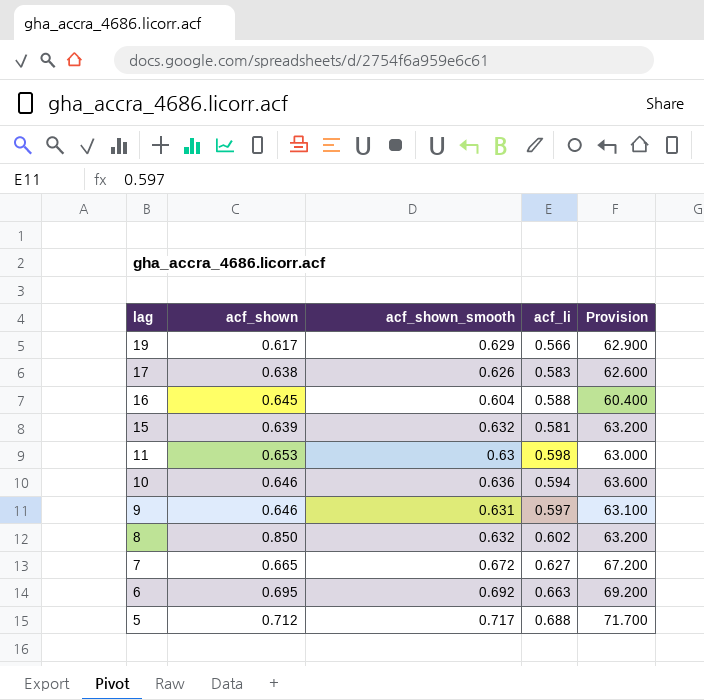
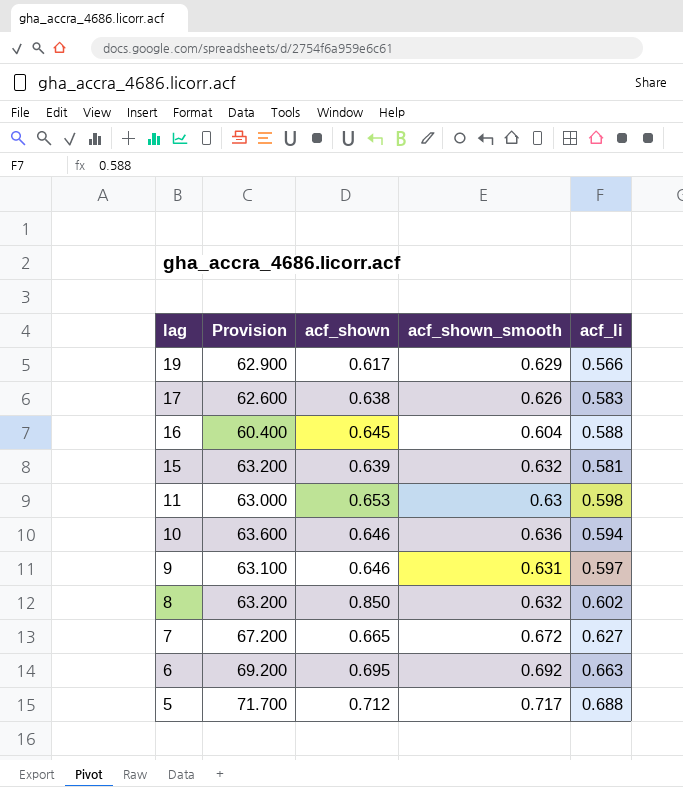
column Provision | position: 5 -> 2

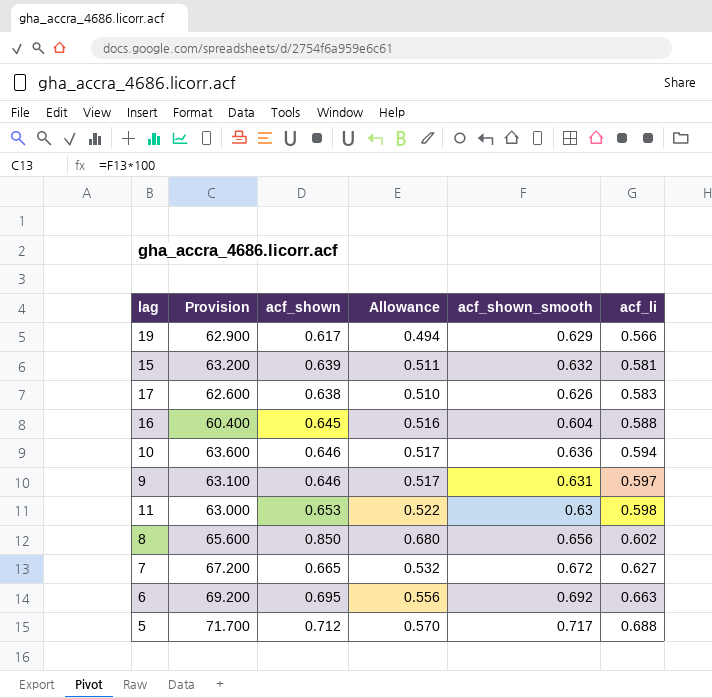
row order: lag descending -> acf_li ascending
column Allowance | formula: none -> [acf_shown] * 0.8
8 | Provision: 63.200 -> 65.600
8 | acf_shown_smooth: 0.632 -> 0.656

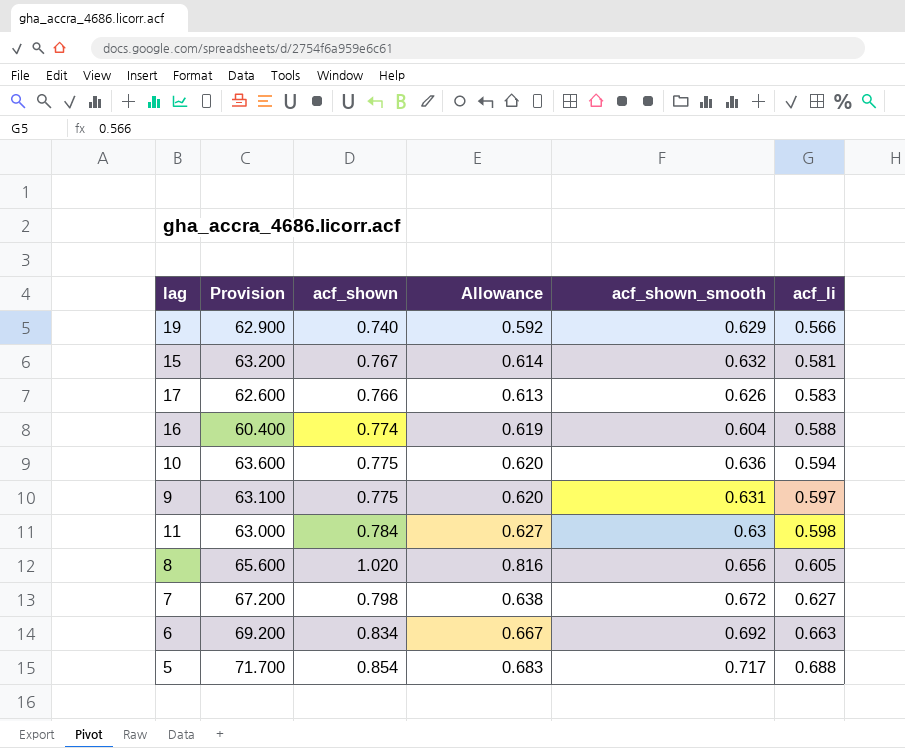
19 | acf_shown: 0.617 -> 0.740
19 | Allowance: 0.494 -> 0.592
15 | acf_shown: 0.639 -> 0.767
15 | Allowance: 0.511 -> 0.614
17 | acf_shown: 0.638 -> 0.766
17 | Allowance: 0.510 -> 0.613
16 | acf_shown: 0.645 -> 0.774
16 | Allowance: 0.516 -> 0.619
10 | acf_shown: 0.646 -> 0.775
10 | Allowance: 0.517 -> 0.620
9 | acf_shown: 0.646 -> 0.775
9 | Allowance: 0.517 -> 0.620
11 | acf_shown: 0.653 -> 0.784
11 | Allowance: 0.522 -> 0.627
8 | acf_shown: 0.850 -> 1.020
8 | Allowance: 0.680 -> 0.816
8 | acf_li: 0.602 -> 0.605
7 | acf_shown: 0.665 -> 0.798
7 | Allowance: 0.532 -> 0.638
6 | acf_shown: 0.695 -> 0.834
6 | Allowance: 0.556 -> 0.667
5 | acf_shown: 0.712 -> 0.854
5 | Allowance: 0.570 -> 0.683

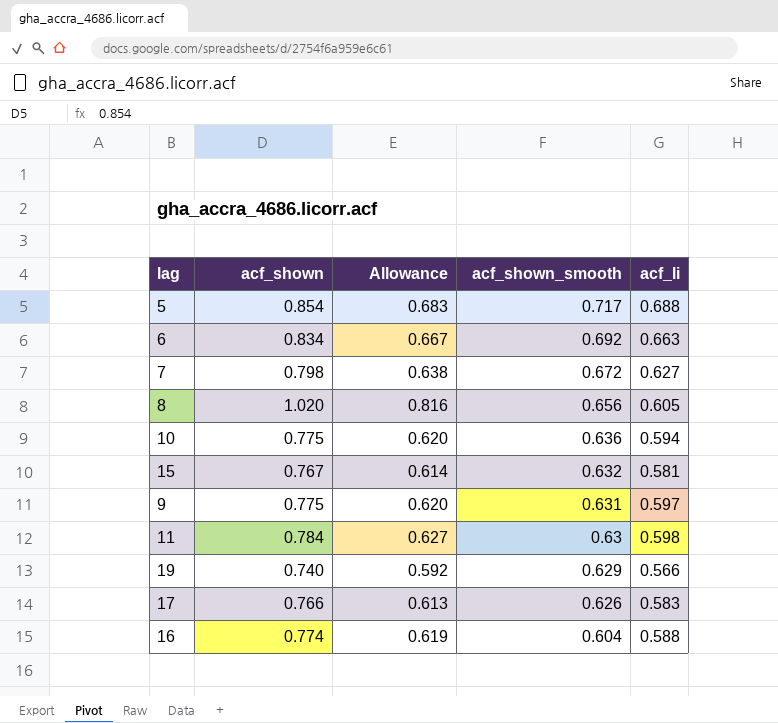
row order: acf_li ascending -> acf_shown_smooth descending
column Provision | formula: [acf_shown_smooth] * 100 -> none

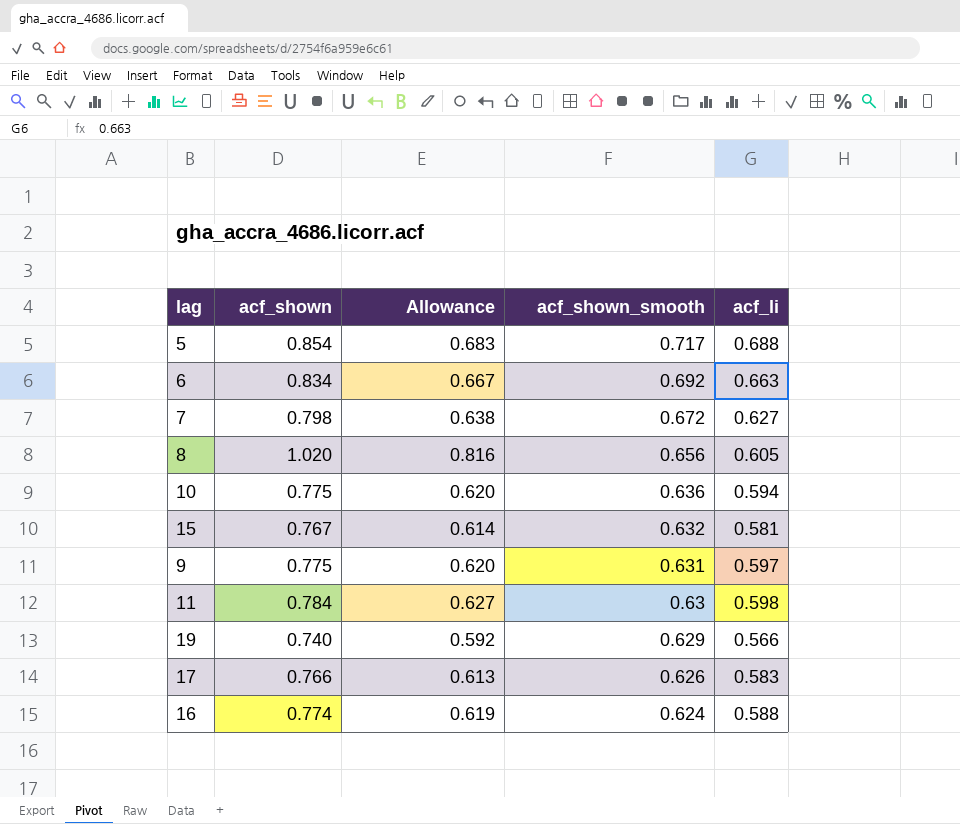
16 | acf_shown_smooth: 0.604 -> 0.624

